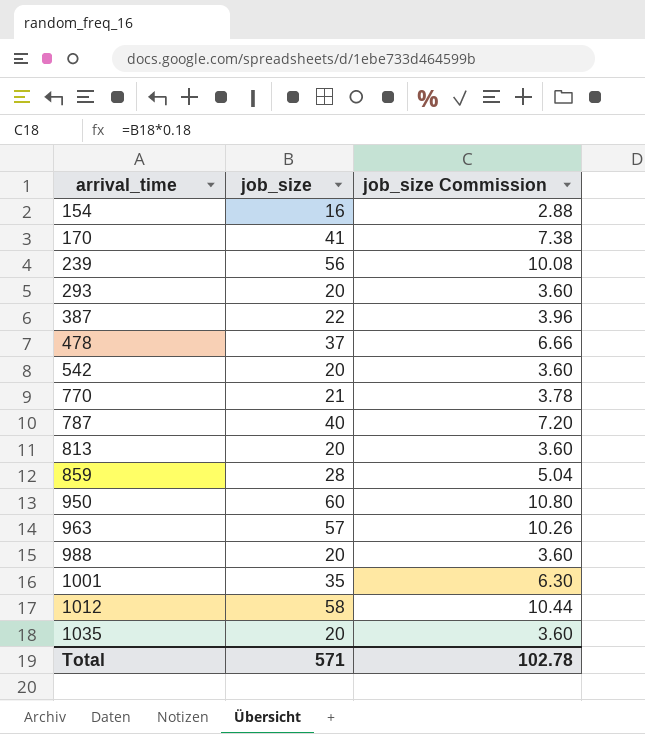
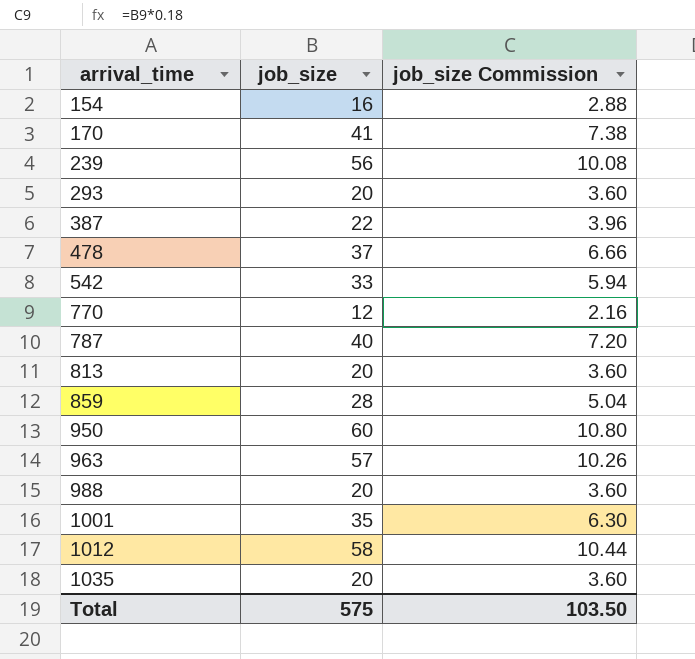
542 | job_size: 20 -> 33
542 | job_size Commission: 3.60 -> 5.94
770 | job_size: 21 -> 12
770 | job_size Commission: 3.78 -> 2.16
Total | job_size: 571 -> 575
Total | job_size Commission: 102.78 -> 103.50

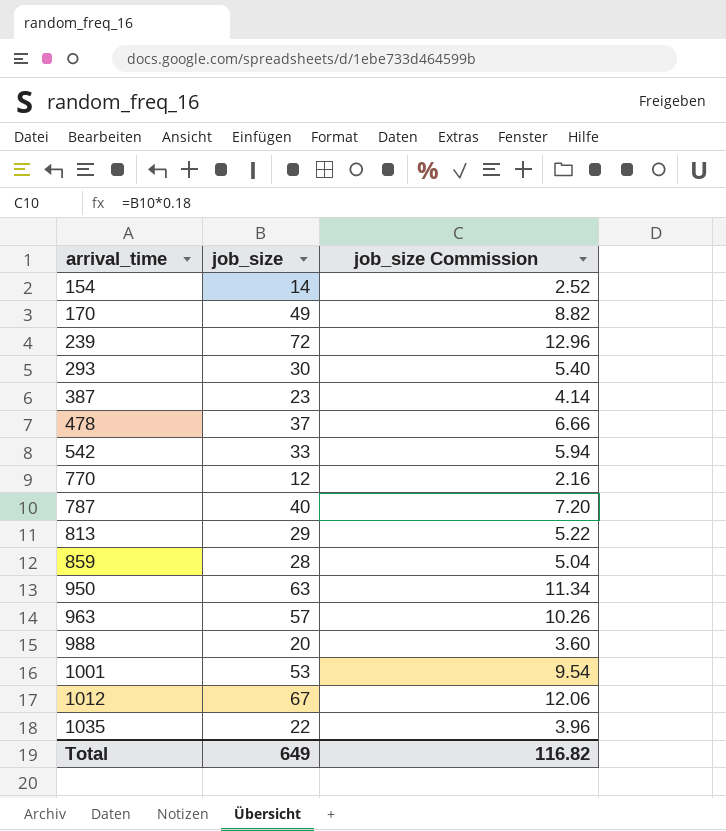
154 | job_size: 16 -> 14
154 | job_size Commission: 2.88 -> 2.52
170 | job_size: 41 -> 49
170 | job_size Commission: 7.38 -> 8.82
239 | job_size: 56 -> 72
239 | job_size Commission: 10.08 -> 12.96
293 | job_size: 20 -> 30
293 | job_size Commission: 3.60 -> 5.40
387 | job_size: 22 -> 23
387 | job_size Commission: 3.96 -> 4.14
813 | job_size: 20 -> 29
813 | job_size Commission: 3.60 -> 5.22
950 | job_size: 60 -> 63
950 | job_size Commission: 10.80 -> 11.34
1001 | job_size: 35 -> 53
1001 | job_size Commission: 6.30 -> 9.54
1012 | job_size: 58 -> 67
1012 | job_size Commission: 10.44 -> 12.06
1035 | job_size: 20 -> 22
1035 | job_size Commission: 3.60 -> 3.96
Total | job_size: 575 -> 649
Total | job_size Commission: 103.50 -> 116.82

